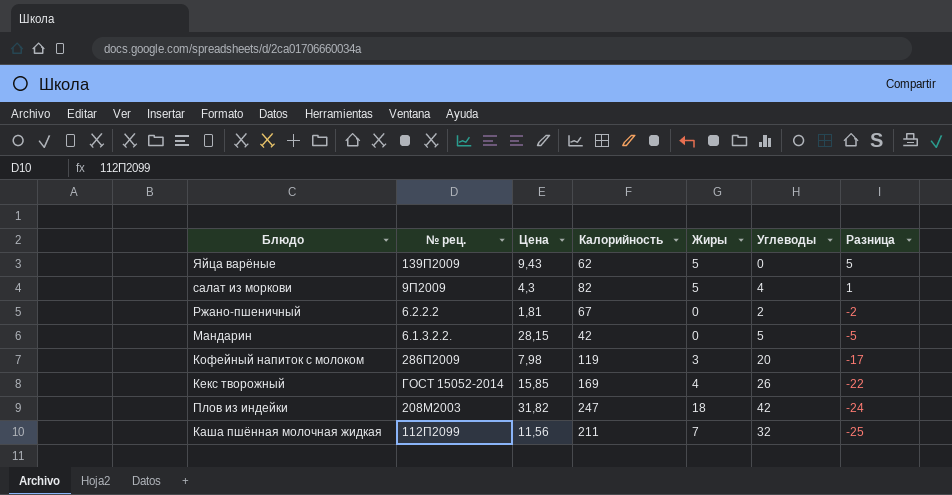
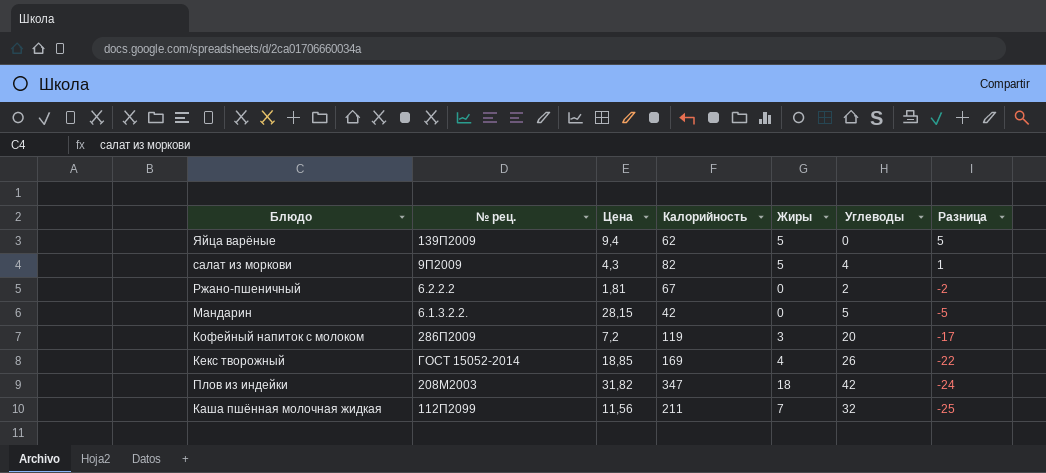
Яйца варёные | Цена: 9,43 -> 9,4
Кофейный напиток с молоком | Цена: 7,98 -> 7,2
Кекс творожный | Цена: 15,85 -> 18,85
Плов из индейки | Калорийность: 247 -> 347

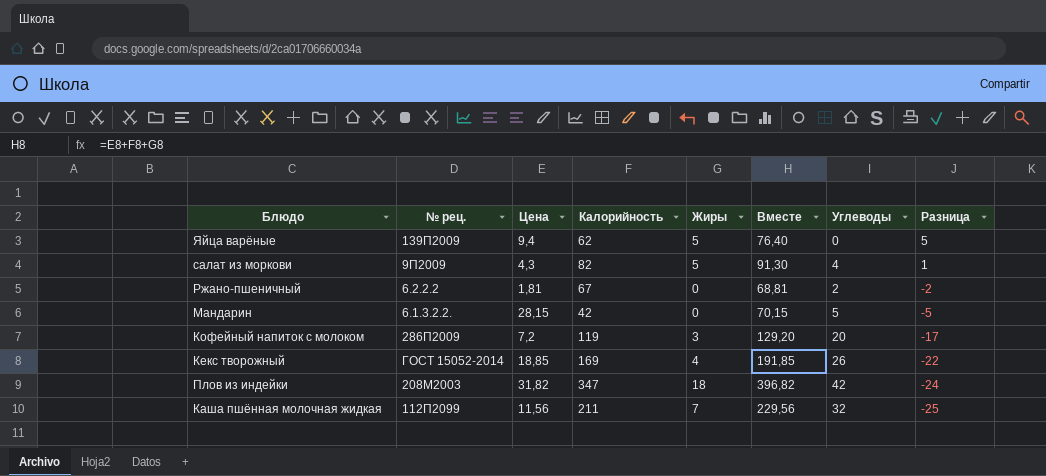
column Вместе | formula: none -> [Цена] + [Калорийность] + [Жиры]

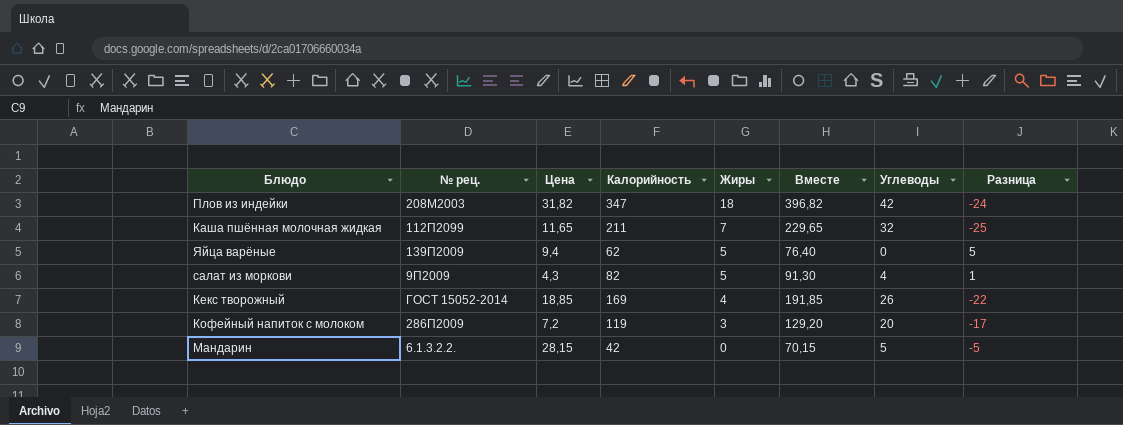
row order: Разница descending -> Жиры descending
row Ржано-пшеничный: 6.2.2.2 | 1,81 | 67 | 0 | 68,81 | 2 | -2 -> none
Каша пшённая молочная жидкая | Цена: 11,56 -> 11,65
Каша пшённая молочная жидкая | Вместе: 229,56 -> 229,65

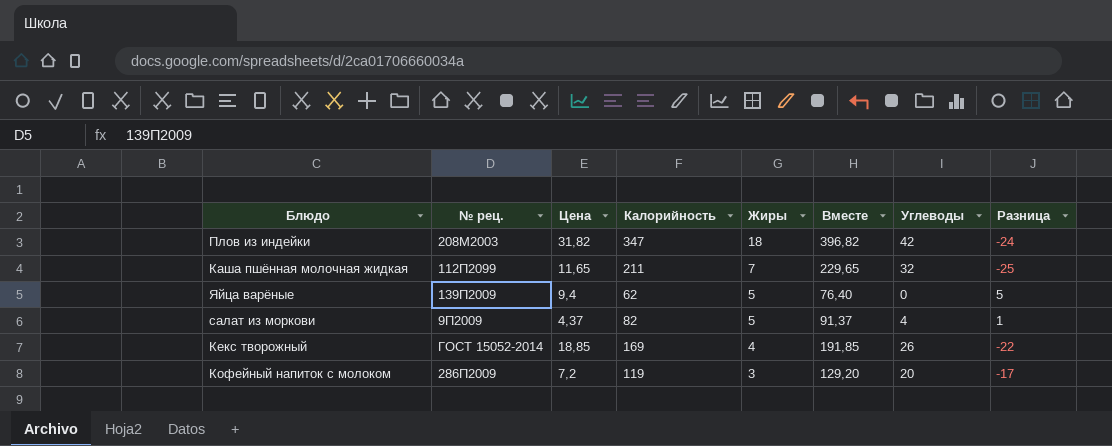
row Мандарин: 6.1.3.2.2. | 28,15 | 42 | 0 | 70,15 | 5 | -5 -> none
салат из моркови | Цена: 4,3 -> 4,37
салат из моркови | Вместе: 91,30 -> 91,37

